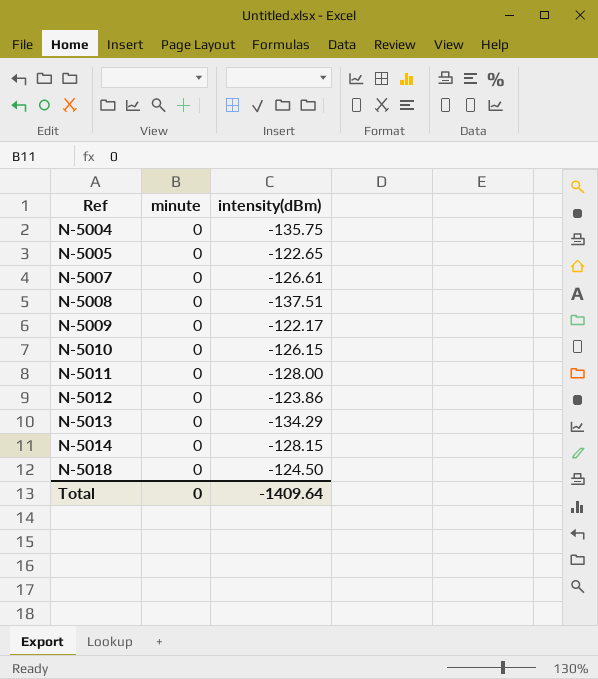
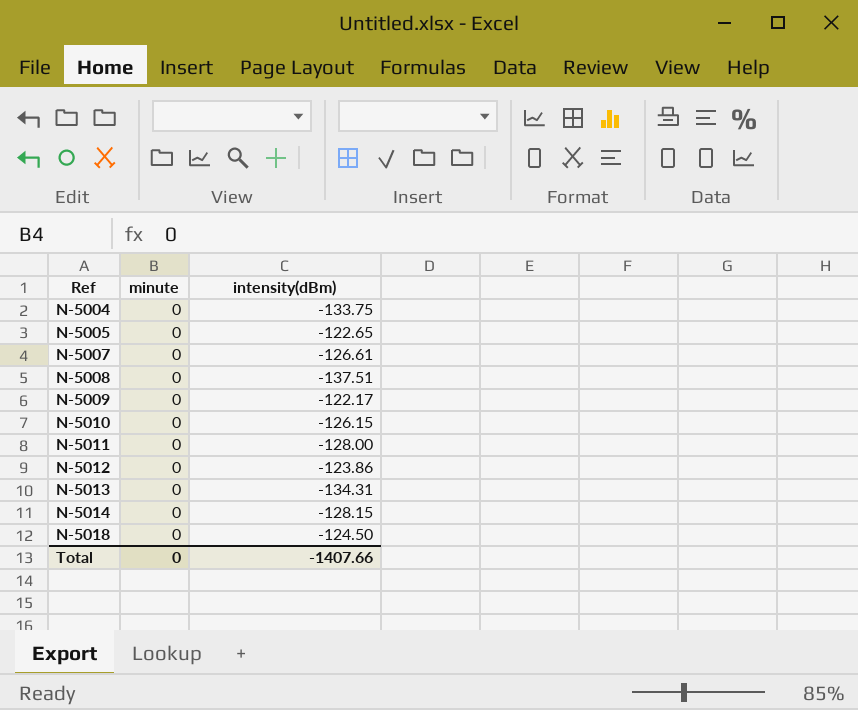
N-5004 | intensity(dBm): -135.75 -> -133.75
N-5013 | intensity(dBm): -134.29 -> -134.31
Total | intensity(dBm): -1409.64 -> -1407.66

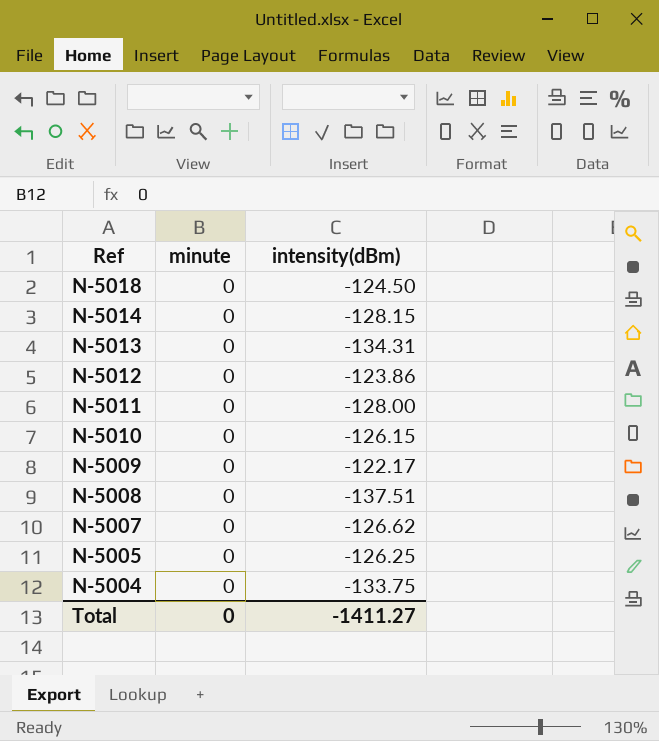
row order: Ref ascending -> Ref descending
N-5007 | intensity(dBm): -126.61 -> -126.62
N-5005 | intensity(dBm): -122.65 -> -126.25
Total | intensity(dBm): -1407.66 -> -1411.27

